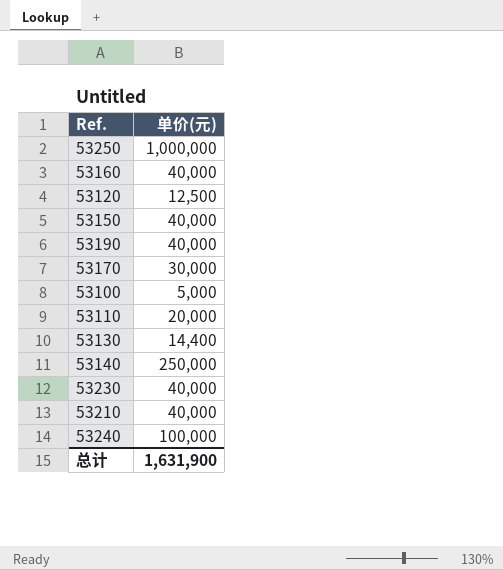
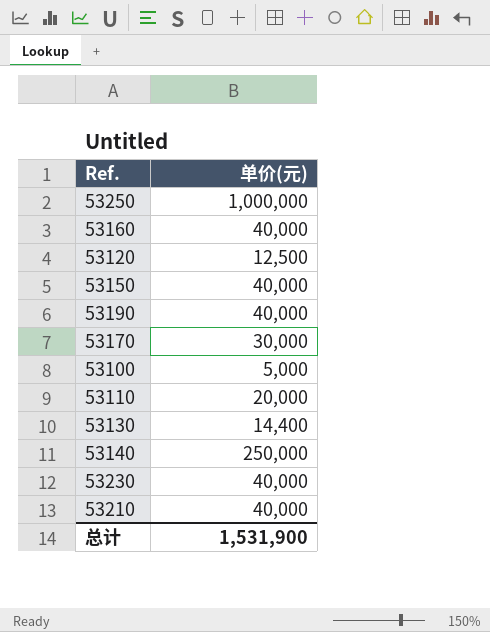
row 53240: 100,000 -> none
总计 | 单价(元): 1,631,900 -> 1,531,900

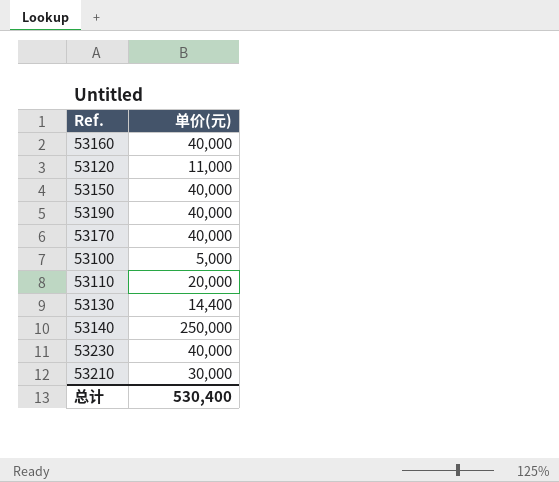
row 53250: 1,000,000 -> none
53120 | 单价(元): 12,500 -> 11,000
53170 | 单价(元): 30,000 -> 40,000
53210 | 单价(元): 40,000 -> 30,000
总计 | 单价(元): 1,531,900 -> 530,400

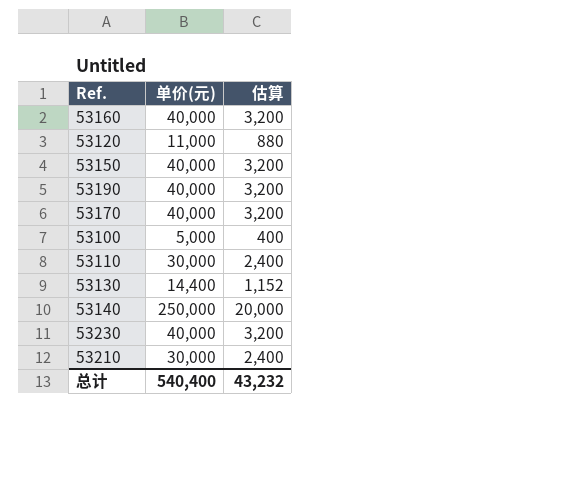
column 估算 | formula: none -> [单价(元)] * 0.08
53110 | 单价(元): 20,000 -> 30,000
总计 | 单价(元): 530,400 -> 540,400

